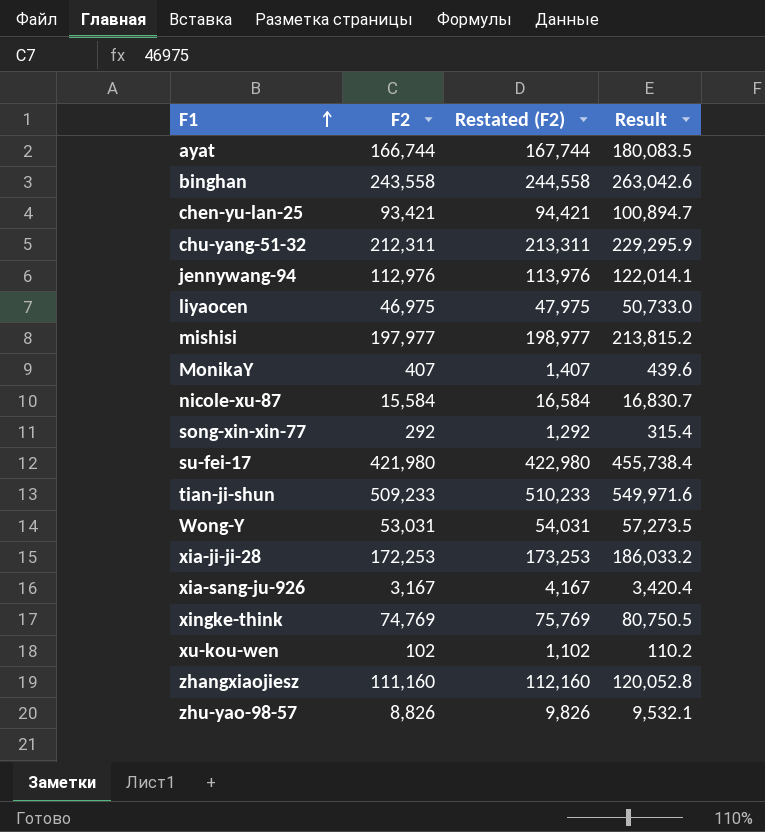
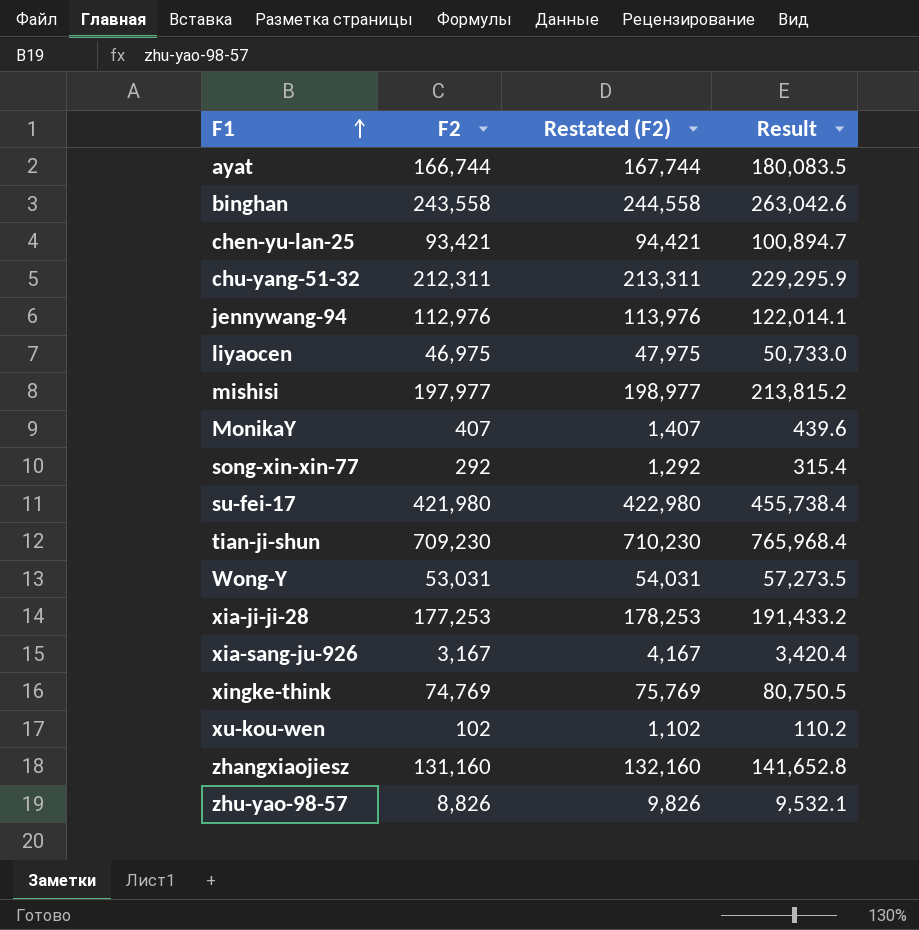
row nicole-xu-87: 15,584 | 16,584 | 16,830.7 -> none
tian-ji-shun | F2: 509,233 -> 709,230
tian-ji-shun | Restated (F2): 510,233 -> 710,230
tian-ji-shun | Result: 549,971.6 -> 765,968.4
xia-ji-ji-28 | F2: 172,253 -> 177,253
xia-ji-ji-28 | Restated (F2): 173,253 -> 178,253
xia-ji-ji-28 | Result: 186,033.2 -> 191,433.2
zhangxiaojiesz | F2: 111,160 -> 131,160
zhangxiaojiesz | Restated (F2): 112,160 -> 132,160
zhangxiaojiesz | Result: 120,052.8 -> 141,652.8

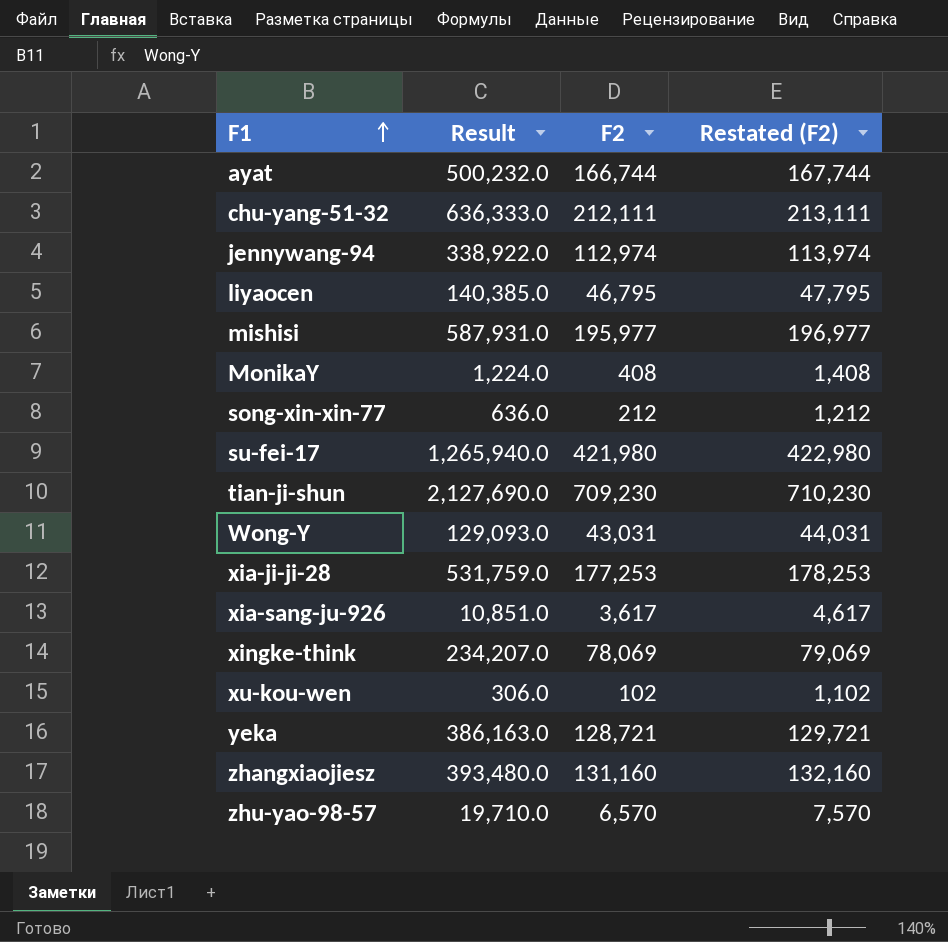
column Result | formula: [F2] * 1.08 -> [F2] * 3
column Result | position: 4 -> 2
row binghan: 243,558 | 244,558 | 263,042.6 -> none
row chen-yu-lan-25: 93,421 | 94,421 | 100,894.7 -> none
chu-yang-51-32 | F2: 212,311 -> 212,111
chu-yang-51-32 | Restated (F2): 213,311 -> 213,111
jennywang-94 | F2: 112,976 -> 112,974
jennywang-94 | Restated (F2): 113,976 -> 113,974
liyaocen | F2: 46,975 -> 46,795
liyaocen | Restated (F2): 47,975 -> 47,795
mishisi | F2: 197,977 -> 195,977
mishisi | Restated (F2): 198,977 -> 196,977
MonikaY | F2: 407 -> 408
MonikaY | Restated (F2): 1,407 -> 1,408
song-xin-xin-77 | F2: 292 -> 212
song-xin-xin-77 | Restated (F2): 1,292 -> 1,212
Wong-Y | F2: 53,031 -> 43,031
Wong-Y | Restated (F2): 54,031 -> 44,031
xia-sang-ju-926 | F2: 3,167 -> 3,617
xia-sang-ju-926 | Restated (F2): 4,167 -> 4,617
xingke-think | F2: 74,769 -> 78,069
xingke-think | Restated (F2): 75,769 -> 79,069
row yeka: none -> 386,163.0 | 128,721 | 129,721
zhu-yao-98-57 | F2: 8,826 -> 6,570
zhu-yao-98-57 | Restated (F2): 9,826 -> 7,570

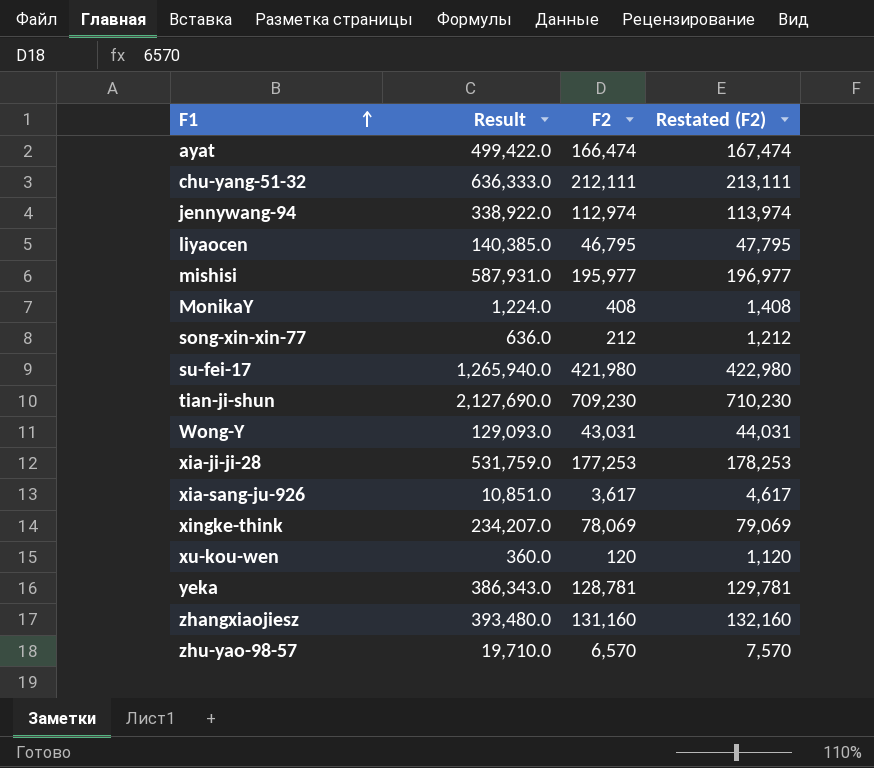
ayat | Result: 500,232.0 -> 499,422.0
ayat | F2: 166,744 -> 166,474
ayat | Restated (F2): 167,744 -> 167,474
xu-kou-wen | Result: 306.0 -> 360.0
xu-kou-wen | F2: 102 -> 120
xu-kou-wen | Restated (F2): 1,102 -> 1,120
yeka | Result: 386,163.0 -> 386,343.0
yeka | F2: 128,721 -> 128,781
yeka | Restated (F2): 129,721 -> 129,781

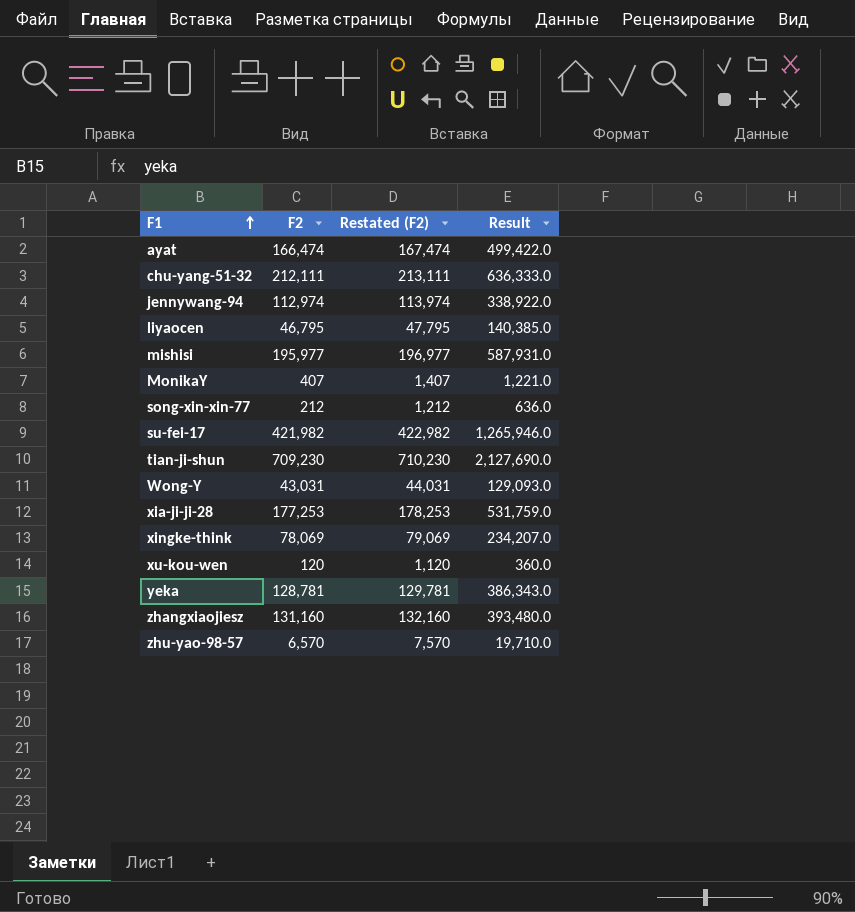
column Result | position: 2 -> 4
row xia-sang-ju-926: 10,851.0 | 3,617 | 4,617 -> none
MonikaY | F2: 408 -> 407
MonikaY | Restated (F2): 1,408 -> 1,407
MonikaY | Result: 1,224.0 -> 1,221.0
su-fei-17 | F2: 421,980 -> 421,982
su-fei-17 | Restated (F2): 422,980 -> 422,982
su-fei-17 | Result: 1,265,940.0 -> 1,265,946.0

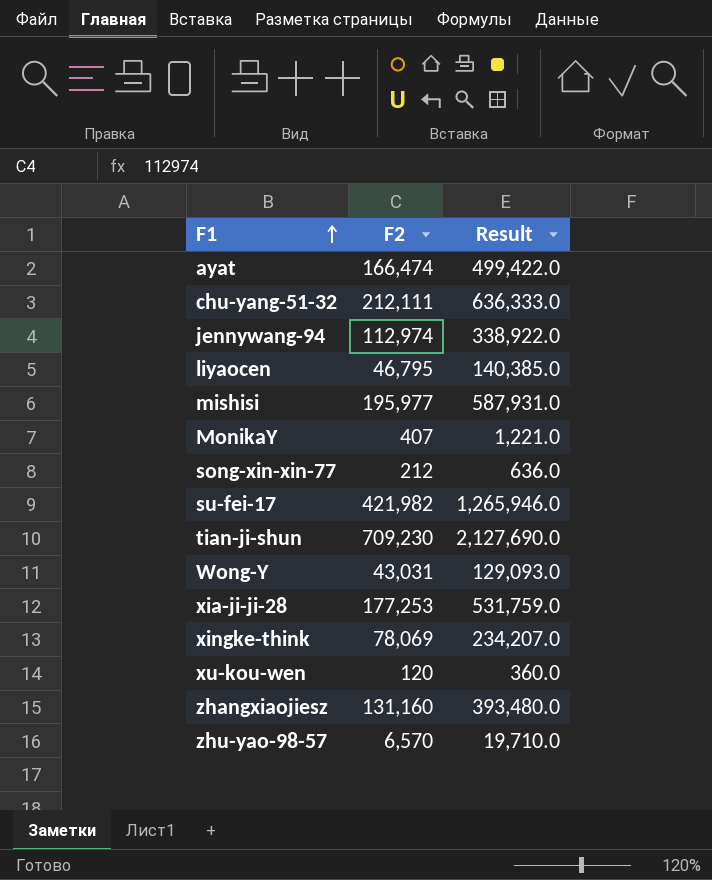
column Restated (F2) | formula: [F2] + 1000 -> none
row yeka: 128,781 | 129,781 | 386,343.0 -> none

